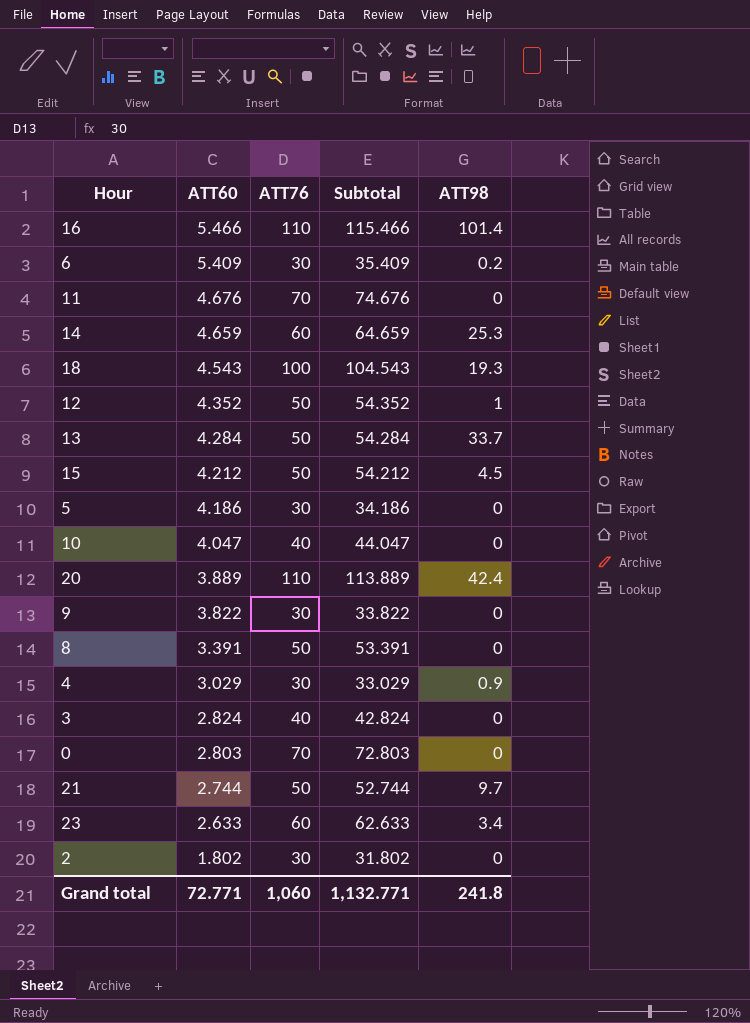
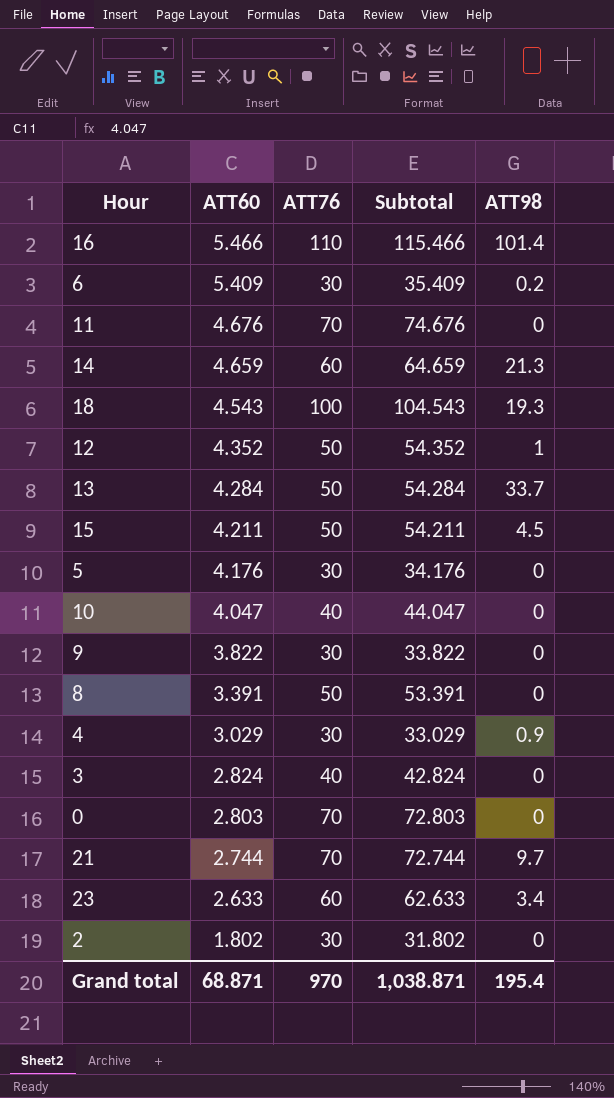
row 20: 3.889 | 110 | 113.889 | 42.4 -> none
14 | ATT98: 25.3 -> 21.3
15 | ATT60: 4.212 -> 4.211
15 | Subtotal: 54.212 -> 54.211
5 | ATT60: 4.186 -> 4.176
5 | Subtotal: 34.186 -> 34.176
21 | ATT76: 50 -> 70
21 | Subtotal: 52.744 -> 72.744
Grand total | ATT60: 72.771 -> 68.871
Grand total | ATT76: 1,060 -> 970
Grand total | Subtotal: 1,132.771 -> 1,038.871
Grand total | ATT98: 241.8 -> 195.4

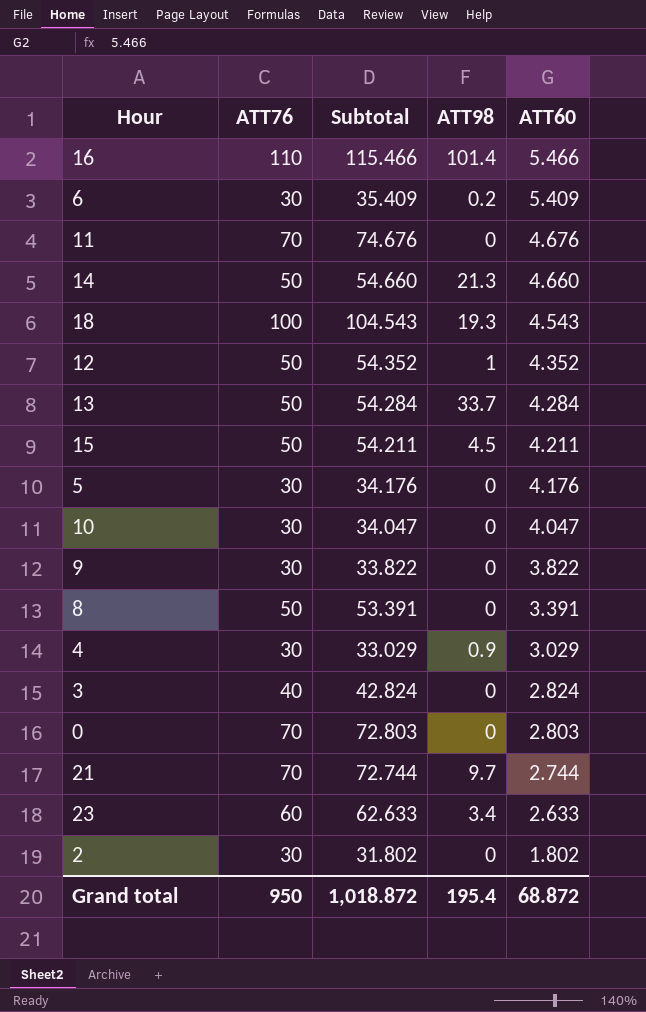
column ATT60 | position: 2 -> 5
14 | ATT76: 60 -> 50
14 | Subtotal: 64.659 -> 54.660
14 | ATT60: 4.659 -> 4.660
10 | ATT76: 40 -> 30
10 | Subtotal: 44.047 -> 34.047
Grand total | ATT76: 970 -> 950
Grand total | Subtotal: 1,038.871 -> 1,018.872
Grand total | ATT60: 68.871 -> 68.872

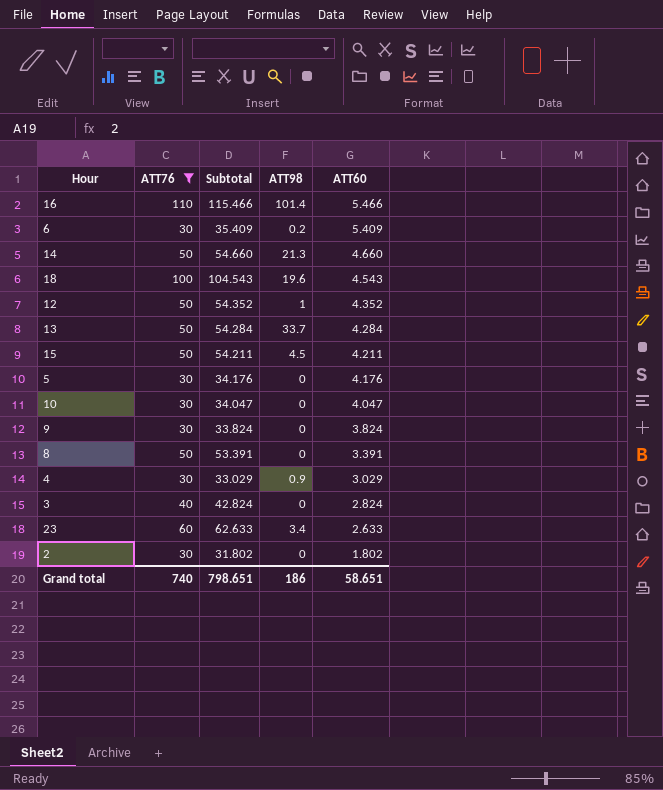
filter: none -> ATT76 != 70
18 | ATT98: 19.3 -> 19.6
9 | Subtotal: 33.822 -> 33.824
9 | ATT60: 3.822 -> 3.824
Grand total | ATT76: 950 -> 740
Grand total | Subtotal: 1,018.872 -> 798.651
Grand total | ATT98: 195.4 -> 186
Grand total | ATT60: 68.872 -> 58.651

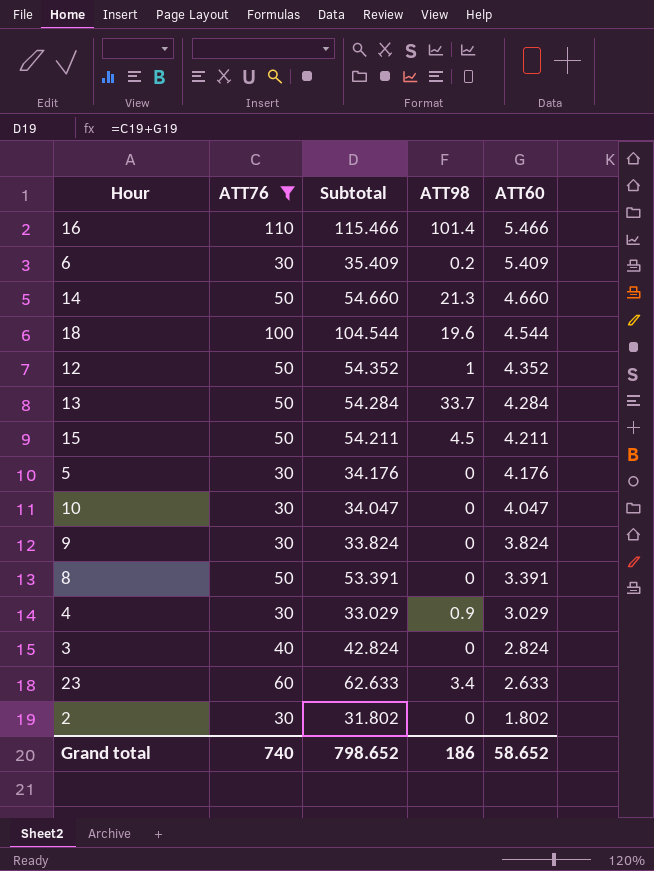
18 | Subtotal: 104.543 -> 104.544
18 | ATT60: 4.543 -> 4.544
Grand total | Subtotal: 798.651 -> 798.652
Grand total | ATT60: 58.651 -> 58.652

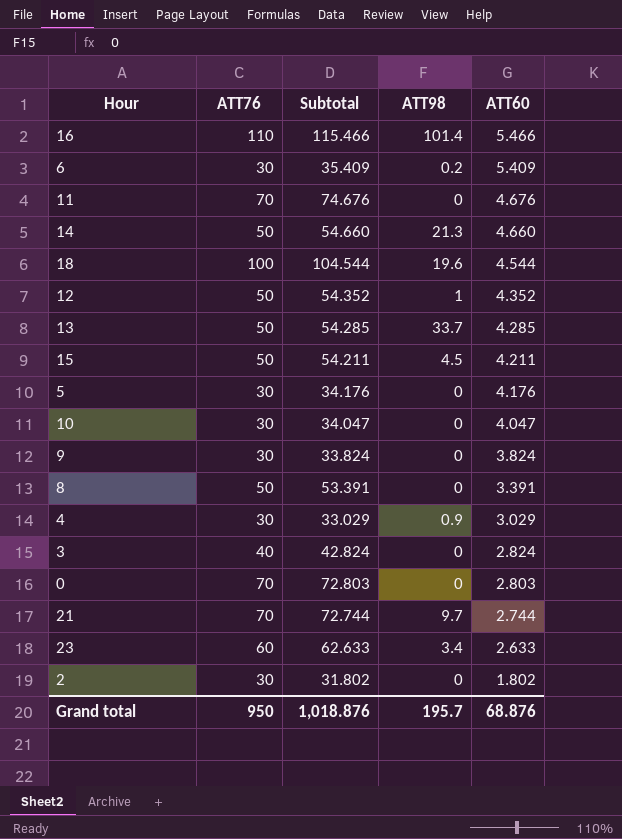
filter: ATT76 != 70 -> none
13 | Subtotal: 54.284 -> 54.285
13 | ATT60: 4.284 -> 4.285
Grand total | ATT76: 740 -> 950
Grand total | Subtotal: 798.652 -> 1,018.876
Grand total | ATT98: 186 -> 195.7
Grand total | ATT60: 58.652 -> 68.876

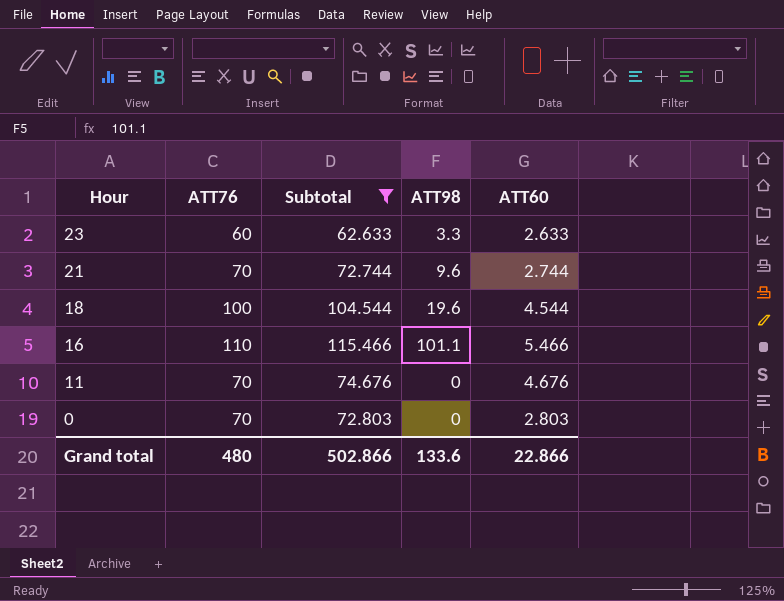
filter: none -> Subtotal >= 62.633
row order: ATT60 descending -> Hour descending
23 | ATT98: 3.4 -> 3.3
21 | ATT98: 9.7 -> 9.6
16 | ATT98: 101.4 -> 101.1
Grand total | ATT76: 950 -> 480
Grand total | Subtotal: 1,018.876 -> 502.866
Grand total | ATT98: 195.7 -> 133.6
Grand total | ATT60: 68.876 -> 22.866

